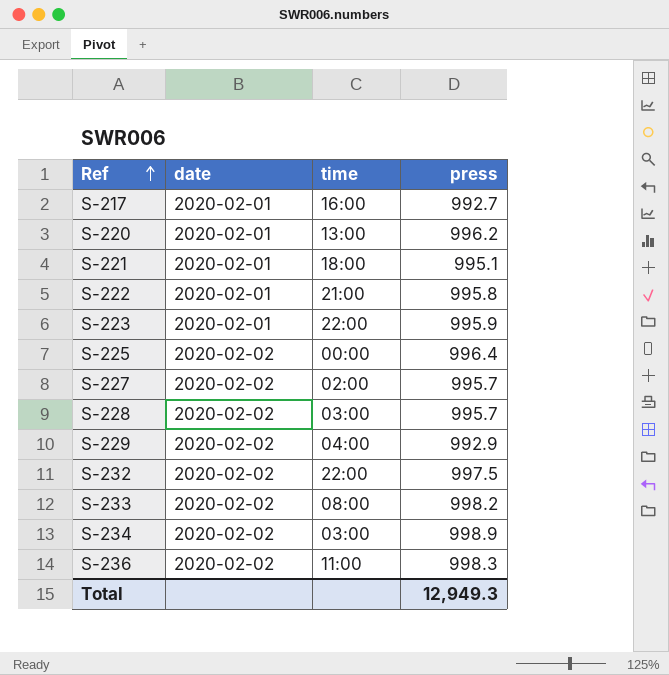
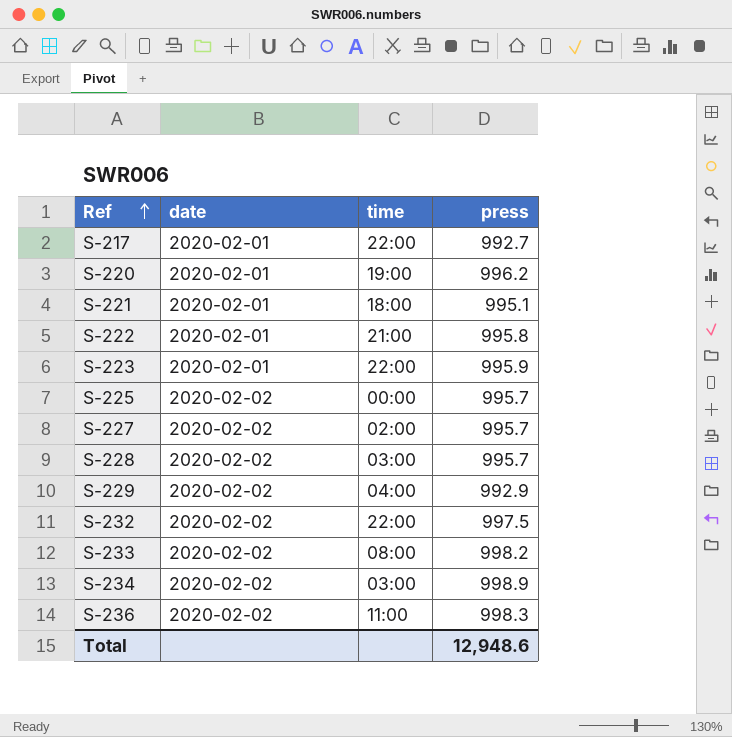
S-217 | time: 16:00 -> 22:00
S-220 | time: 13:00 -> 19:00
S-225 | press: 996.4 -> 995.7
Total | press: 12,949.3 -> 12,948.6

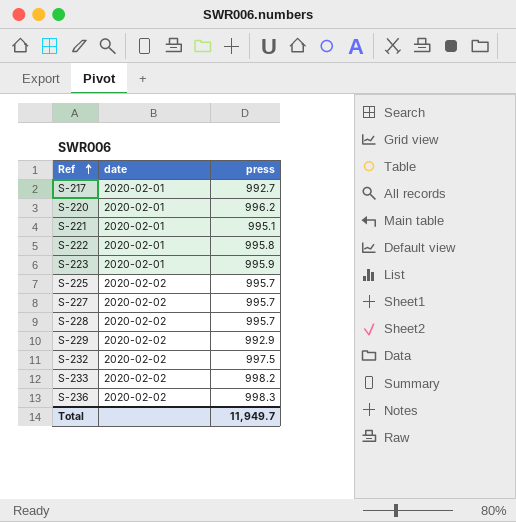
column time | position: 3 -> none
row S-234: 2020-02-02 | 03:00 | 998.9 -> none
Total | press: 12,948.6 -> 11,949.7

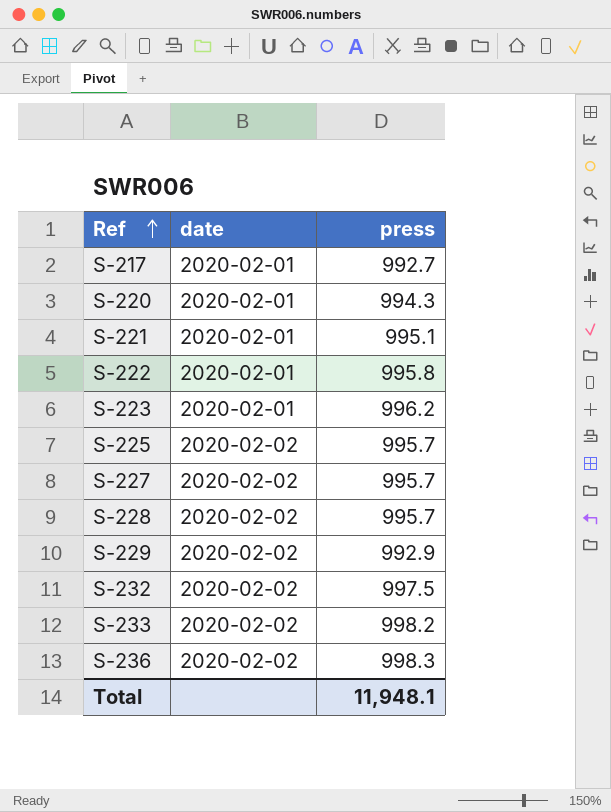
S-220 | press: 996.2 -> 994.3
S-223 | press: 995.9 -> 996.2
Total | press: 11,949.7 -> 11,948.1

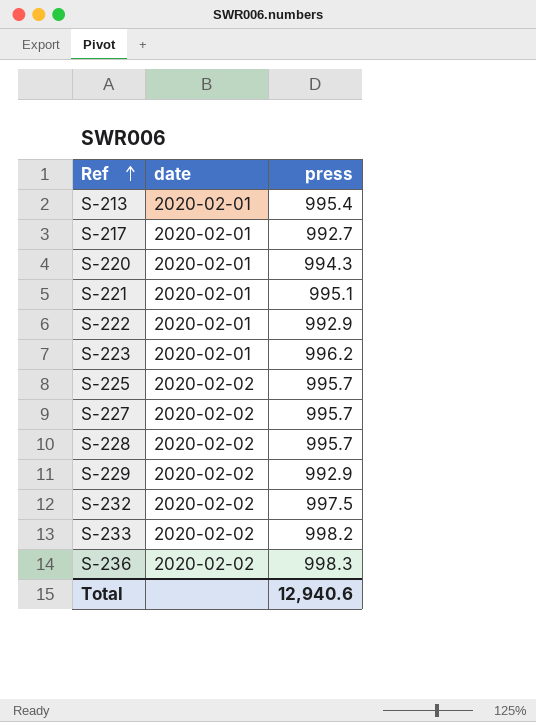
row S-213: none -> 2020-02-01 | 995.4
S-222 | press: 995.8 -> 992.9
Total | press: 11,948.1 -> 12,940.6

